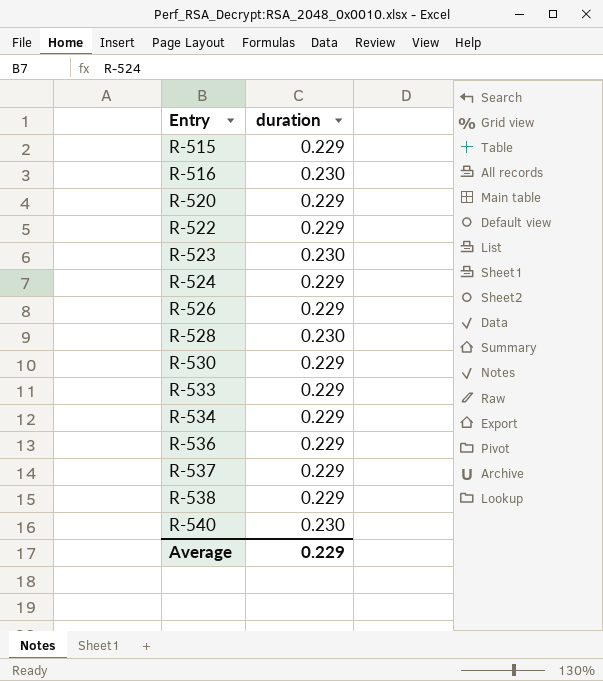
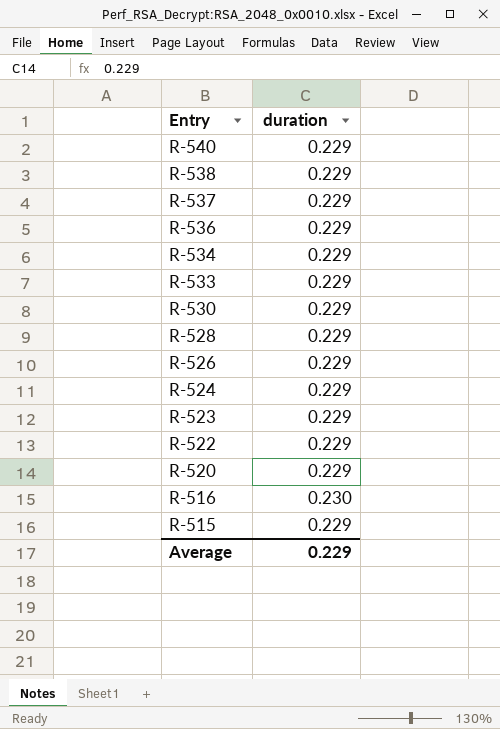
row order: Entry ascending -> Entry descending
R-540 | duration: 0.230 -> 0.229
R-528 | duration: 0.230 -> 0.229
R-523 | duration: 0.230 -> 0.229

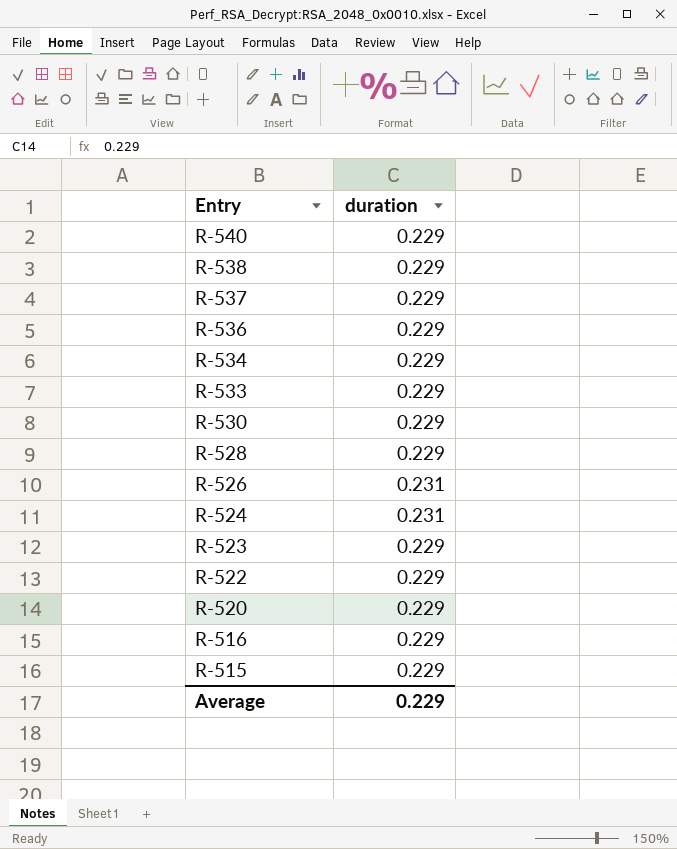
R-526 | duration: 0.229 -> 0.231
R-524 | duration: 0.229 -> 0.231
R-516 | duration: 0.230 -> 0.229

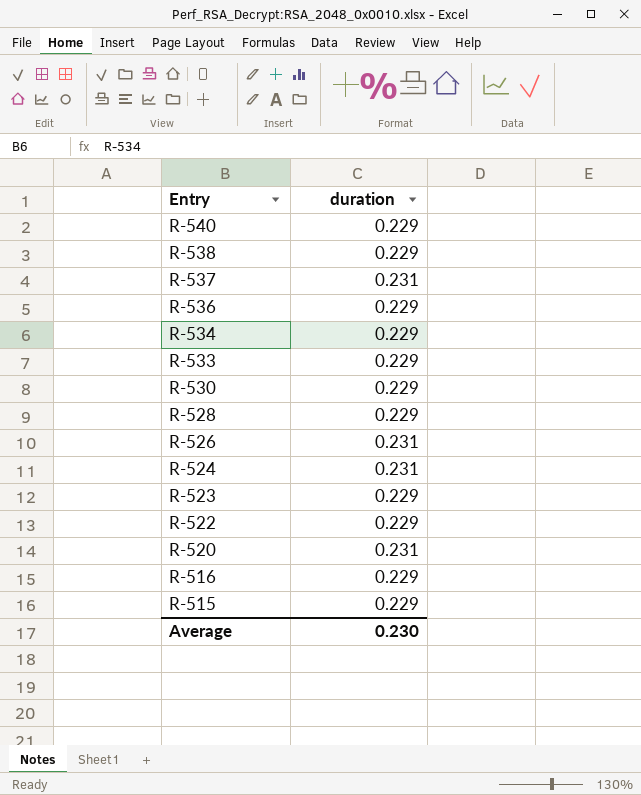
R-537 | duration: 0.229 -> 0.231
R-520 | duration: 0.229 -> 0.231
Average | duration: 0.229 -> 0.230

